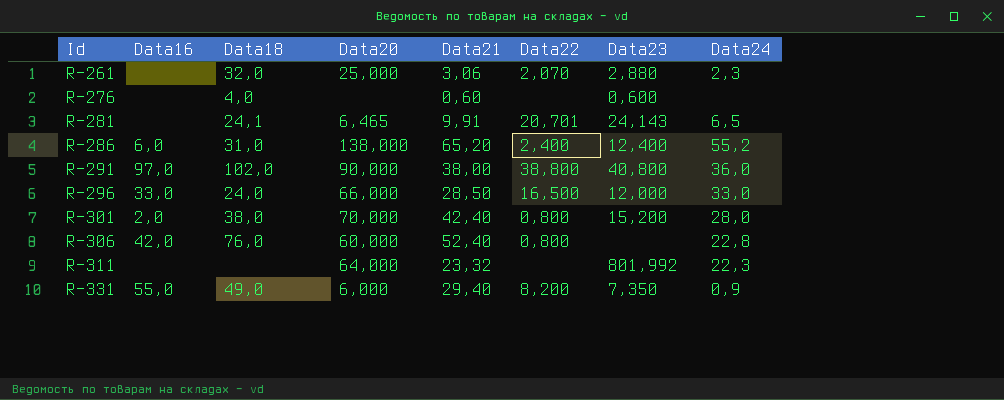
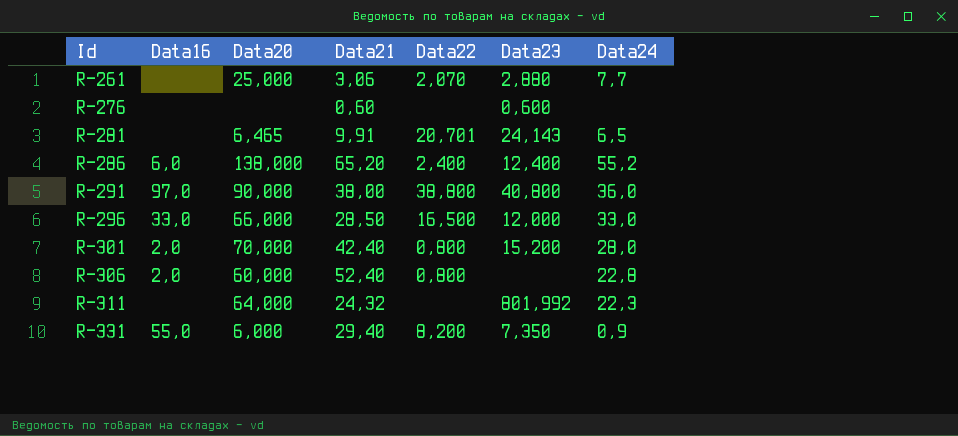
column Data18 | position: 3 -> none
R-261 | Data24: 2,3 -> 7,7
R-306 | Data16: 42,0 -> 2,0
R-311 | Data21: 23,32 -> 24,32

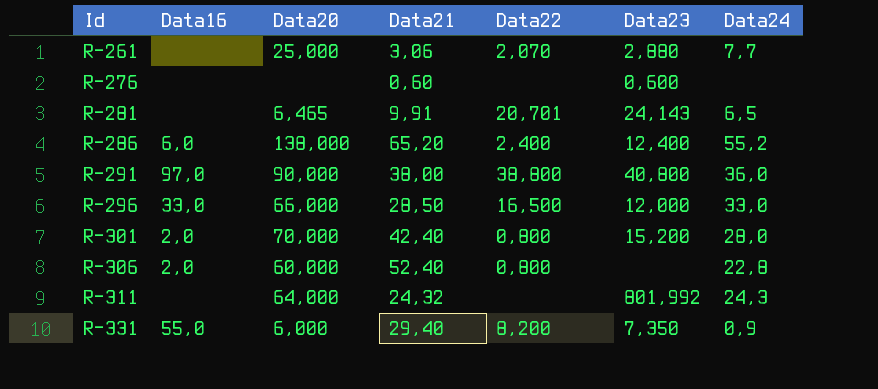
R-311 | Data24: 22,3 -> 24,3

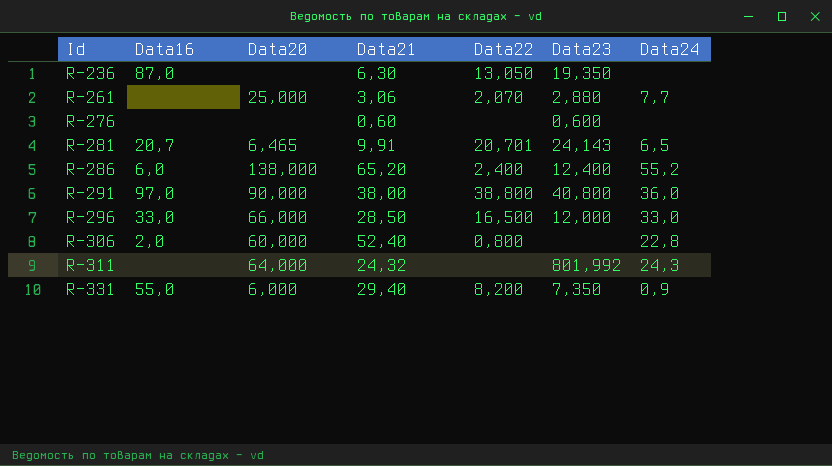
row R-301: 2,0 | 70,000 | 42,40 | 0,800 | 15,200 | 28,0 -> none
row R-236: none -> 87,0 | none | 6,30 | 13,050 | 19,350 | none
R-281 | Data16: none -> 20,7

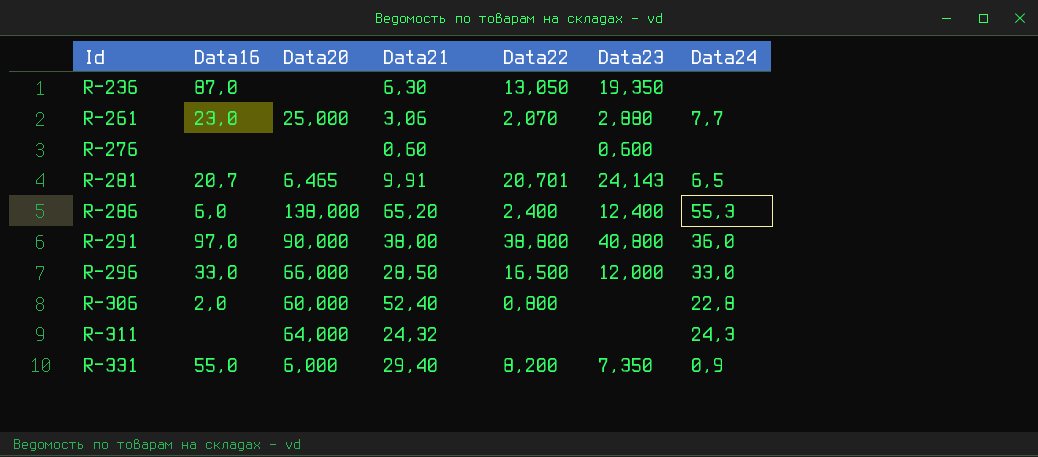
R-261 | Data16: none -> 23,0
R-286 | Data24: 55,2 -> 55,3
R-311 | Data23: 801,992 -> none

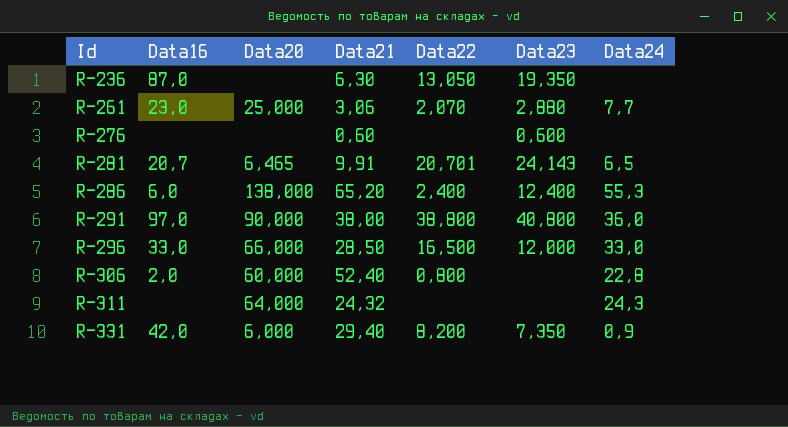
R-331 | Data16: 55,0 -> 42,0

